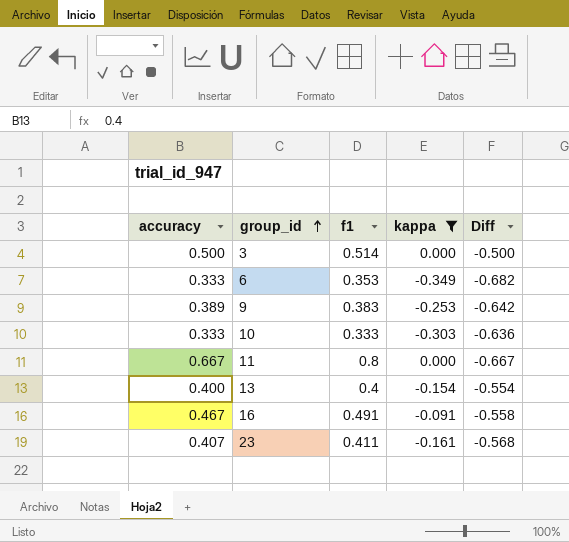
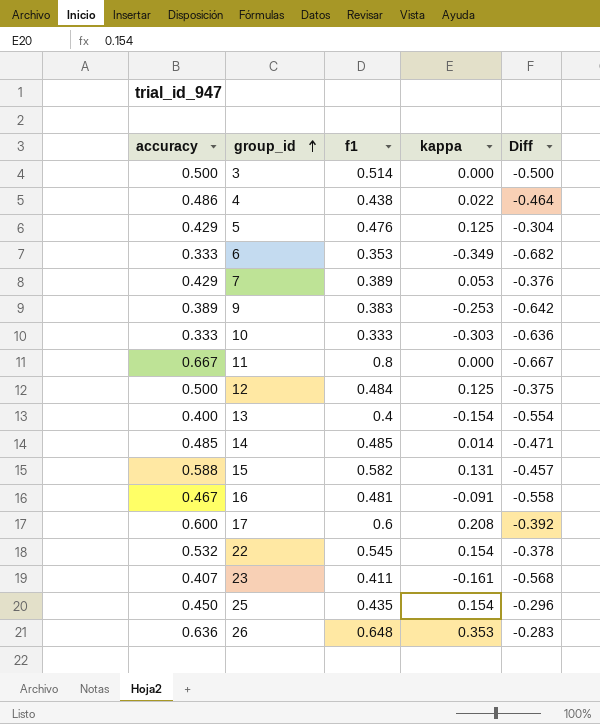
filter: kappa <= 0.000 -> none
16 | f1: 0.491 -> 0.481

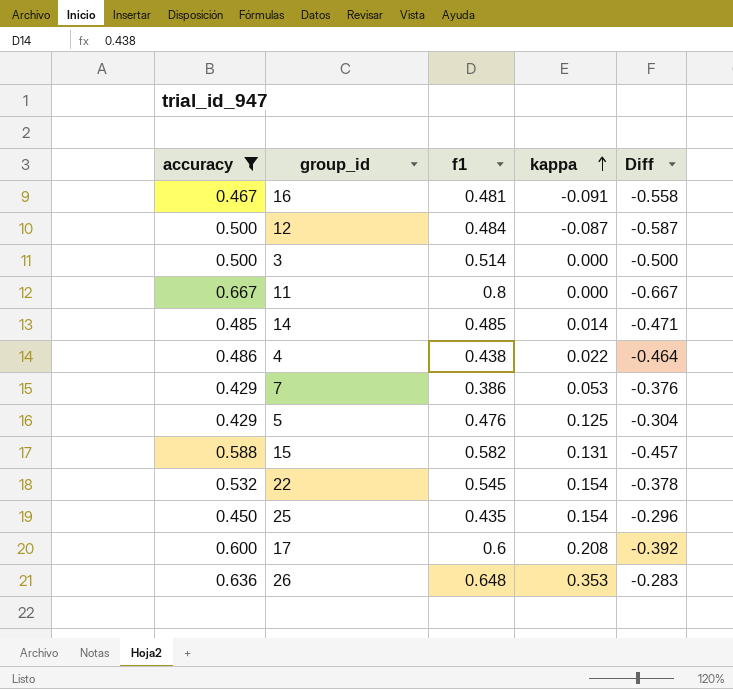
filter: none -> accuracy >= 0.429
row order: group_id ascending -> kappa ascending
12 | kappa: 0.125 -> -0.087
12 | Diff: -0.375 -> -0.587
7 | f1: 0.389 -> 0.386

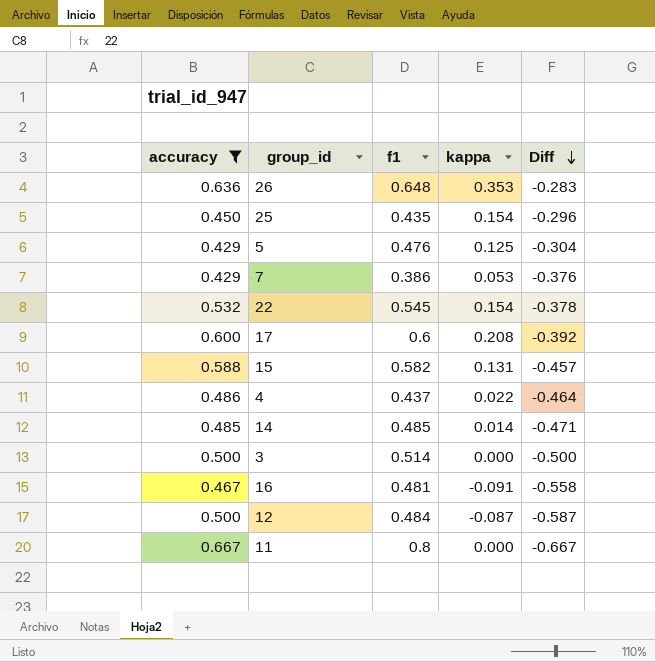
row order: kappa ascending -> Diff descending
4 | f1: 0.438 -> 0.437

